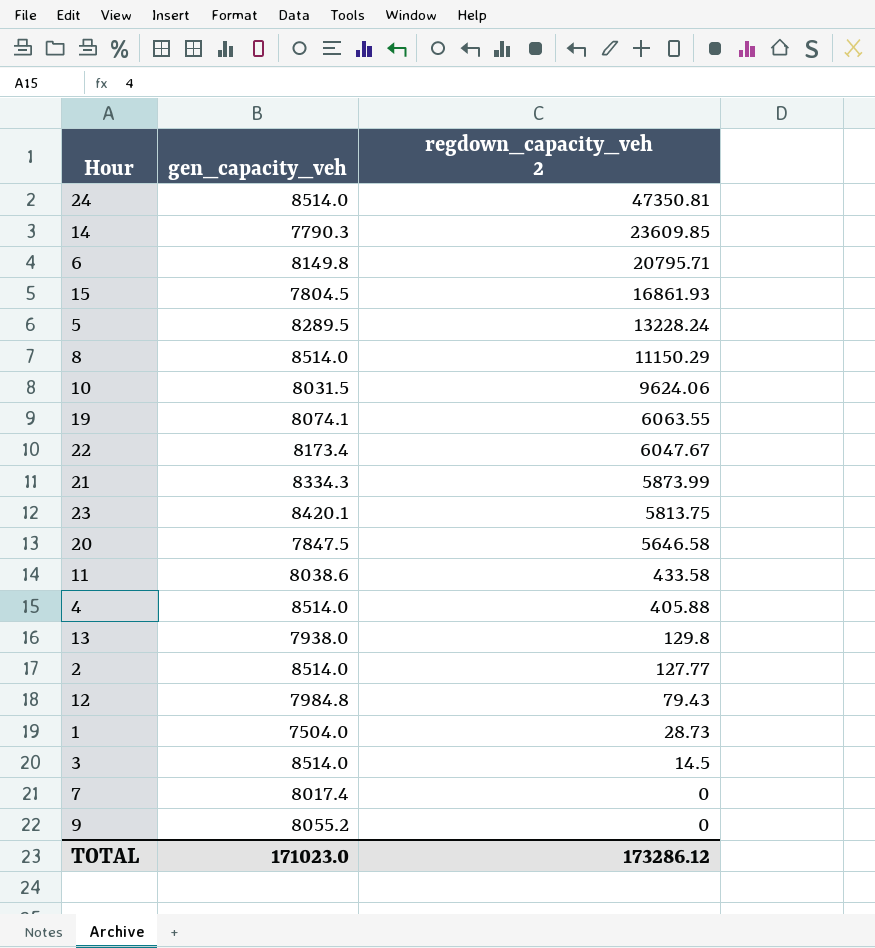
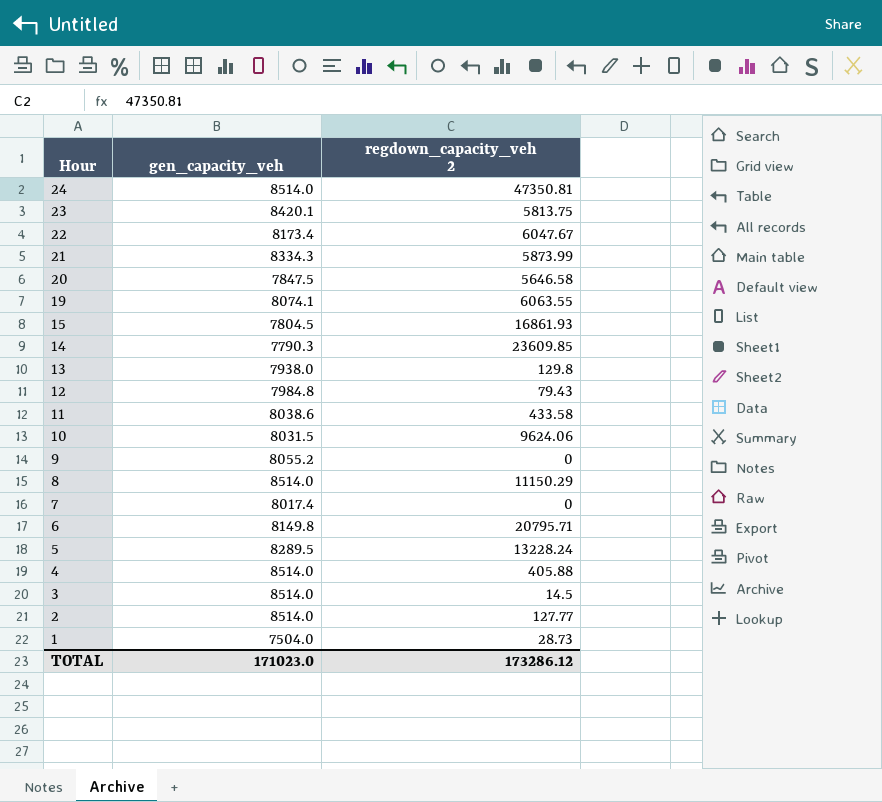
row order: regdown_capacity_veh 2 descending -> Hour descending

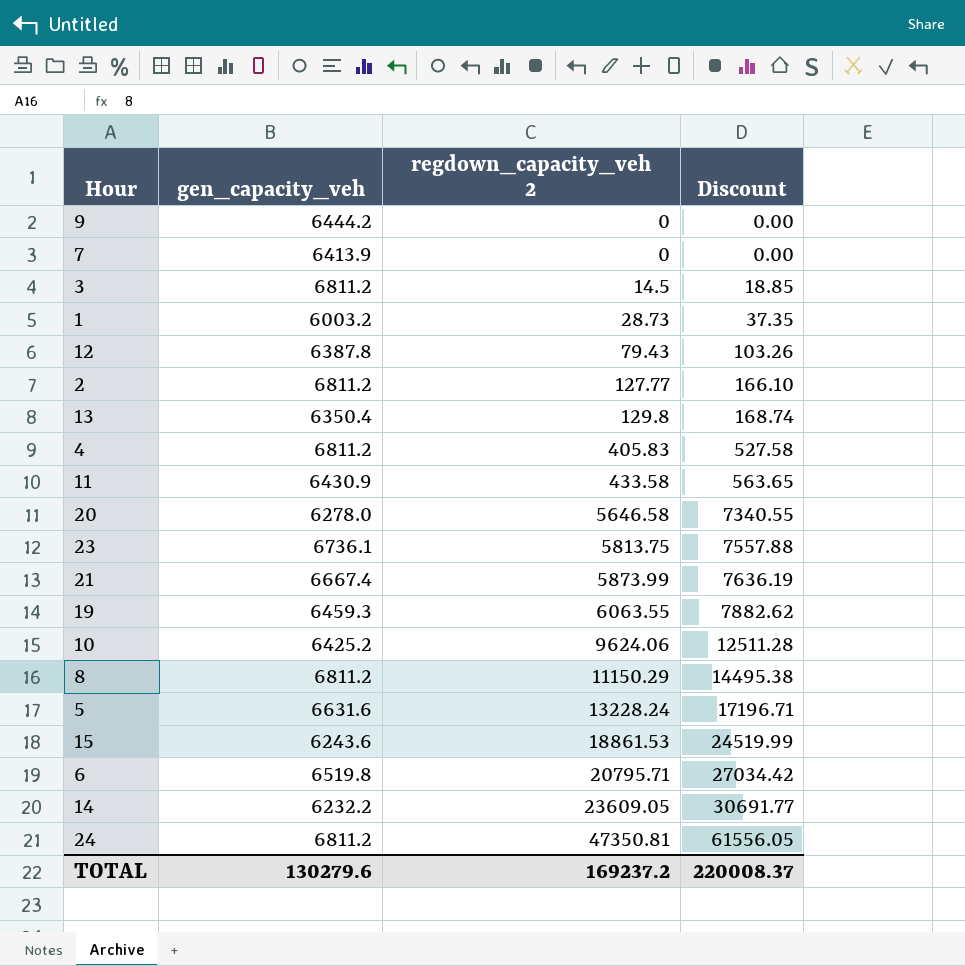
row order: Hour descending -> regdown_capacity_veh 2 ascending
column Discount | formula: none -> [regdown_capacity_veh 2] * 1.3
row 22: 8173.4 | 6047.67 -> none
9 | gen_capacity_veh: 8055.2 -> 6444.2
7 | gen_capacity_veh: 8017.4 -> 6413.9
3 | gen_capacity_veh: 8514.0 -> 6811.2
1 | gen_capacity_veh: 7504.0 -> 6003.2
12 | gen_capacity_veh: 7984.8 -> 6387.8
2 | gen_capacity_veh: 8514.0 -> 6811.2
13 | gen_capacity_veh: 7938.0 -> 6350.4
4 | gen_capacity_veh: 8514.0 -> 6811.2
4 | regdown_capacity_veh 2: 405.88 -> 405.83
11 | gen_capacity_veh: 8038.6 -> 6430.9
20 | gen_capacity_veh: 7847.5 -> 6278.0
23 | gen_capacity_veh: 8420.1 -> 6736.1
21 | gen_capacity_veh: 8334.3 -> 6667.4
19 | gen_capacity_veh: 8074.1 -> 6459.3
10 | gen_capacity_veh: 8031.5 -> 6425.2
8 | gen_capacity_veh: 8514.0 -> 6811.2
5 | gen_capacity_veh: 8289.5 -> 6631.6
15 | gen_capacity_veh: 7804.5 -> 6243.6
15 | regdown_capacity_veh 2: 16861.93 -> 18861.53
6 | gen_capacity_veh: 8149.8 -> 6519.8
14 | gen_capacity_veh: 7790.3 -> 6232.2
14 | regdown_capacity_veh 2: 23609.85 -> 23609.05
24 | gen_capacity_veh: 8514.0 -> 6811.2
TOTAL | gen_capacity_veh: 171023.0 -> 130279.6
TOTAL | regdown_capacity_veh 2: 173286.12 -> 169237.2

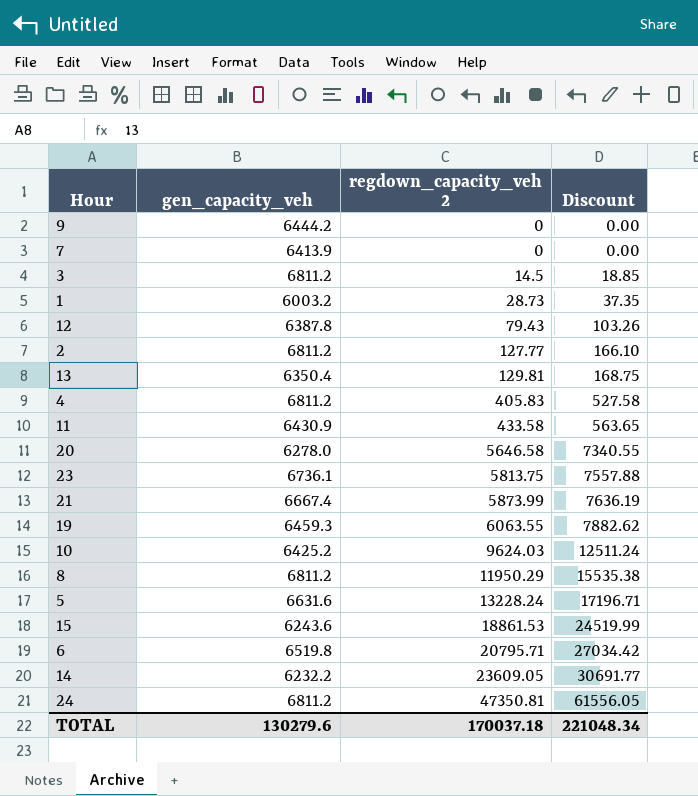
13 | regdown_capacity_veh 2: 129.8 -> 129.81
13 | Discount: 168.74 -> 168.75
10 | regdown_capacity_veh 2: 9624.06 -> 9624.03
10 | Discount: 12511.28 -> 12511.24
8 | regdown_capacity_veh 2: 11150.29 -> 11950.29
8 | Discount: 14495.38 -> 15535.38
TOTAL | regdown_capacity_veh 2: 169237.2 -> 170037.18
TOTAL | Discount: 220008.37 -> 221048.34

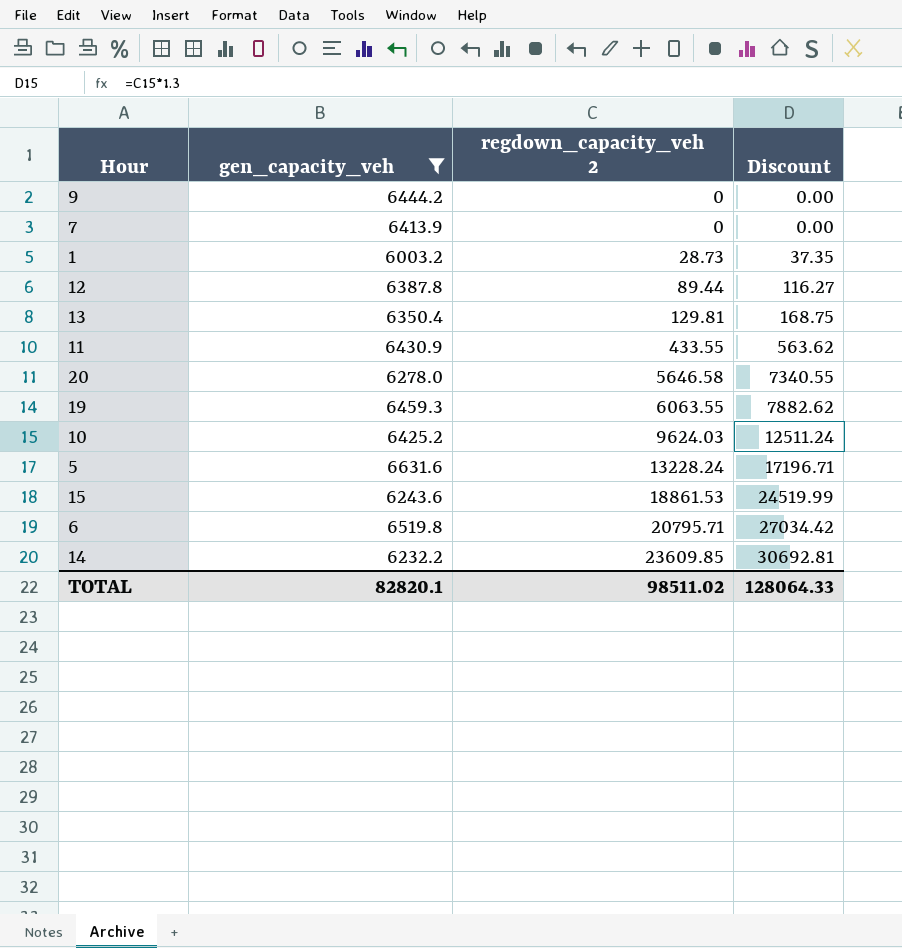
filter: none -> gen_capacity_veh <= 6631.6
12 | regdown_capacity_veh 2: 79.43 -> 89.44
12 | Discount: 103.26 -> 116.27
11 | regdown_capacity_veh 2: 433.58 -> 433.55
11 | Discount: 563.65 -> 563.62
14 | regdown_capacity_veh 2: 23609.05 -> 23609.85
14 | Discount: 30691.77 -> 30692.81
TOTAL | gen_capacity_veh: 130279.6 -> 82820.1
TOTAL | regdown_capacity_veh 2: 170037.18 -> 98511.02
TOTAL | Discount: 221048.34 -> 128064.33

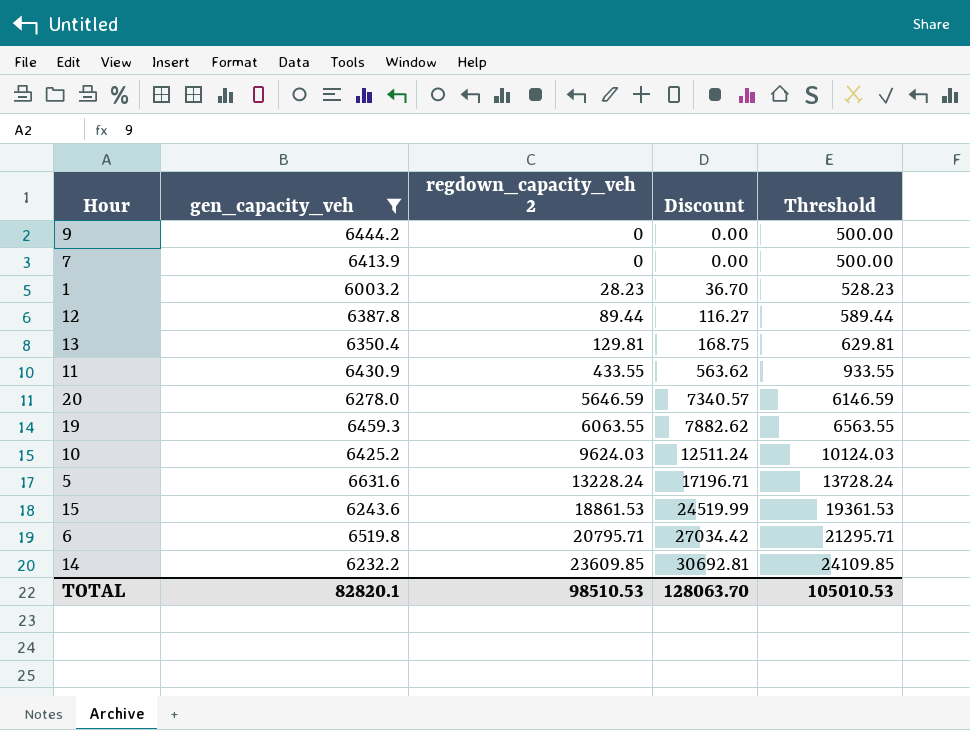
column Threshold | formula: none -> [regdown_capacity_veh 2] + 500
1 | regdown_capacity_veh 2: 28.73 -> 28.23
1 | Discount: 37.35 -> 36.70
20 | regdown_capacity_veh 2: 5646.58 -> 5646.59
20 | Discount: 7340.55 -> 7340.57
TOTAL | regdown_capacity_veh 2: 98511.02 -> 98510.53
TOTAL | Discount: 128064.33 -> 128063.70

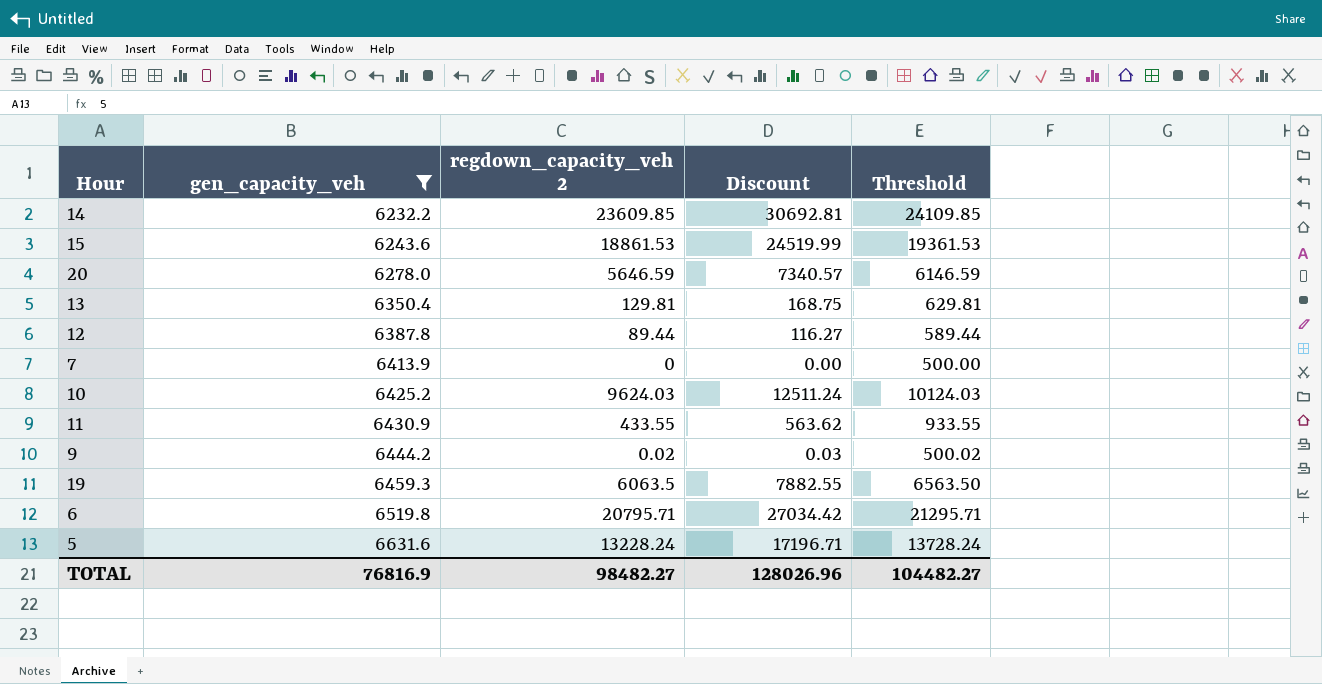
row order: regdown_capacity_veh 2 ascending -> gen_capacity_veh ascending
row 1: 6003.2 | 28.23 | 36.70 | 528.23 -> none
9 | regdown_capacity_veh 2: 0 -> 0.02
9 | Discount: 0.00 -> 0.03
9 | Threshold: 500.00 -> 500.02
19 | regdown_capacity_veh 2: 6063.55 -> 6063.5
19 | Discount: 7882.62 -> 7882.55
19 | Threshold: 6563.55 -> 6563.50
TOTAL | gen_capacity_veh: 82820.1 -> 76816.9
TOTAL | regdown_capacity_veh 2: 98510.53 -> 98482.27
TOTAL | Discount: 128063.70 -> 128026.96
TOTAL | Threshold: 105010.53 -> 104482.27

